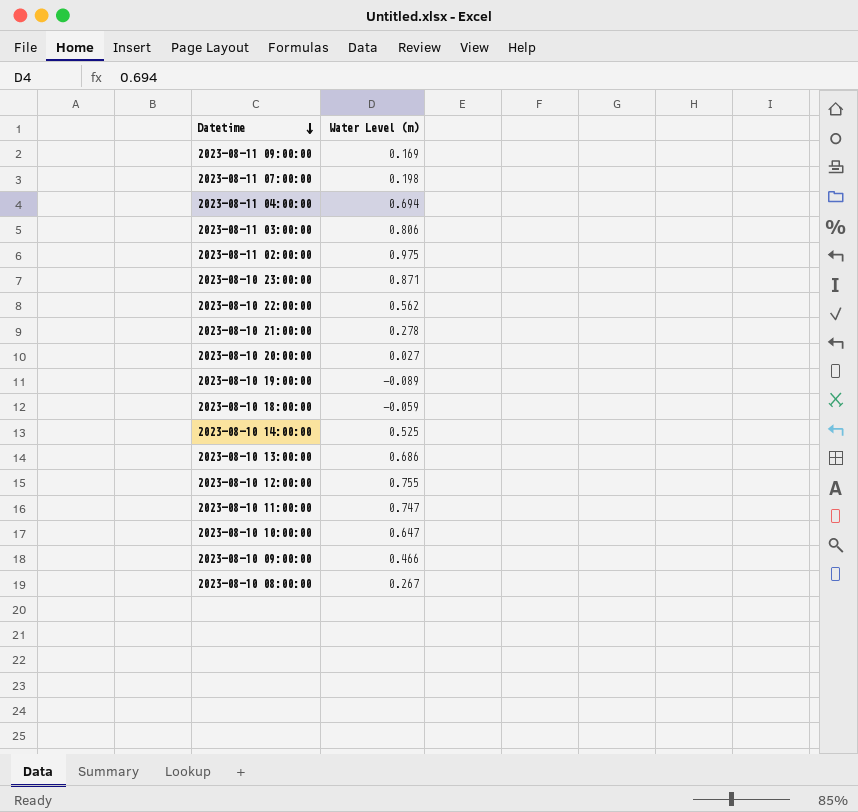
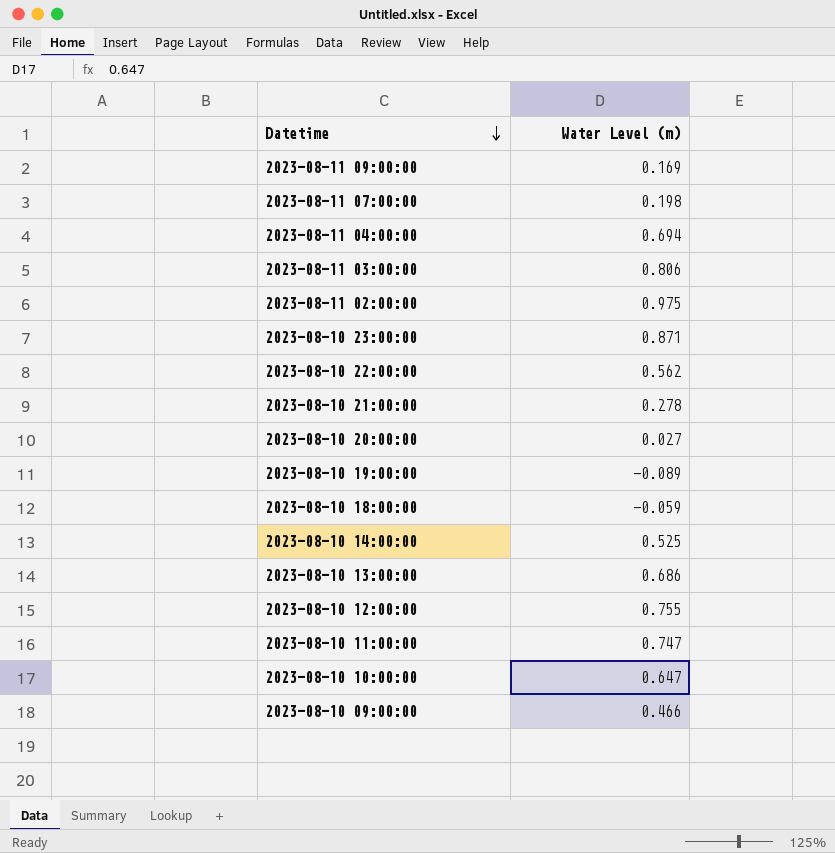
row 2023-08-10 08:00:00: 0.267 -> none

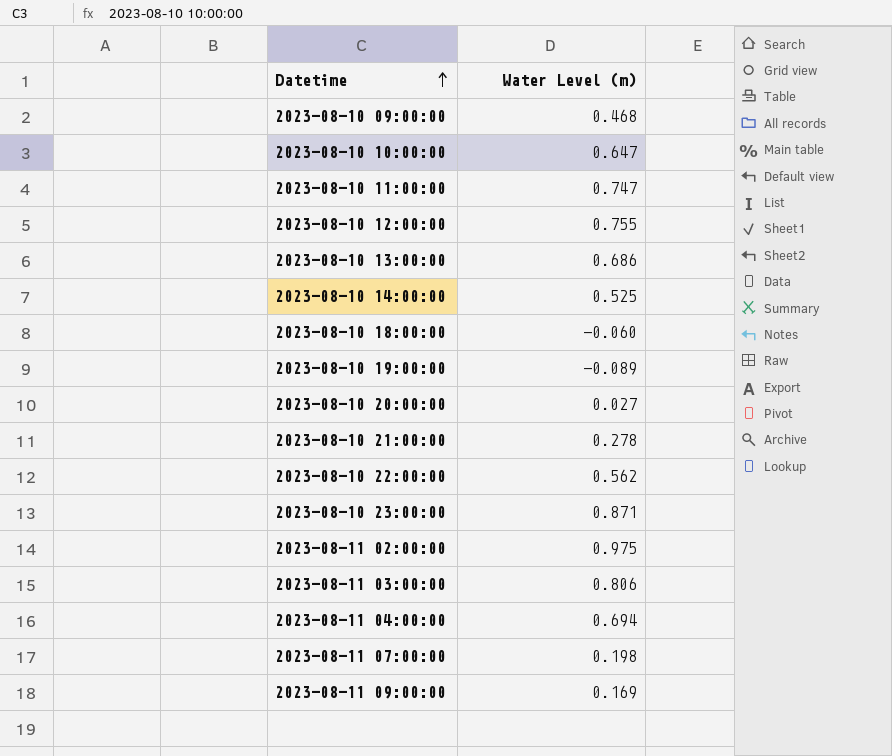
row order: Datetime descending -> Datetime ascending
2023-08-10 09:00:00 | Water Level (m): 0.466 -> 0.468
2023-08-10 18:00:00 | Water Level (m): -0.059 -> -0.060

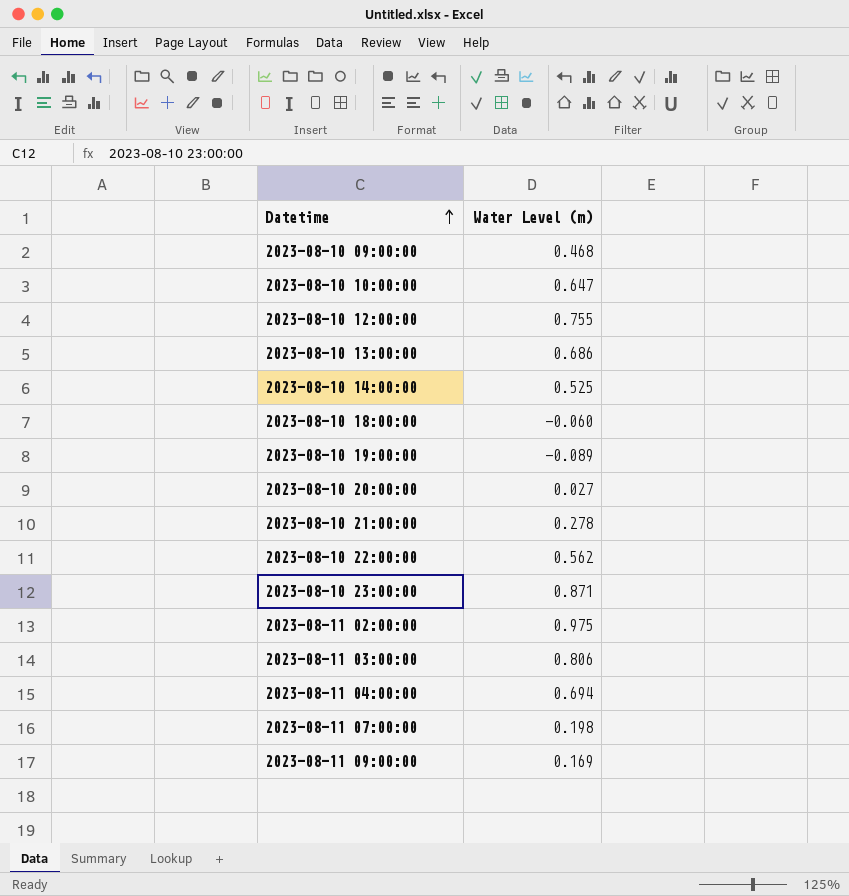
row 2023-08-10 11:00:00: 0.747 -> none

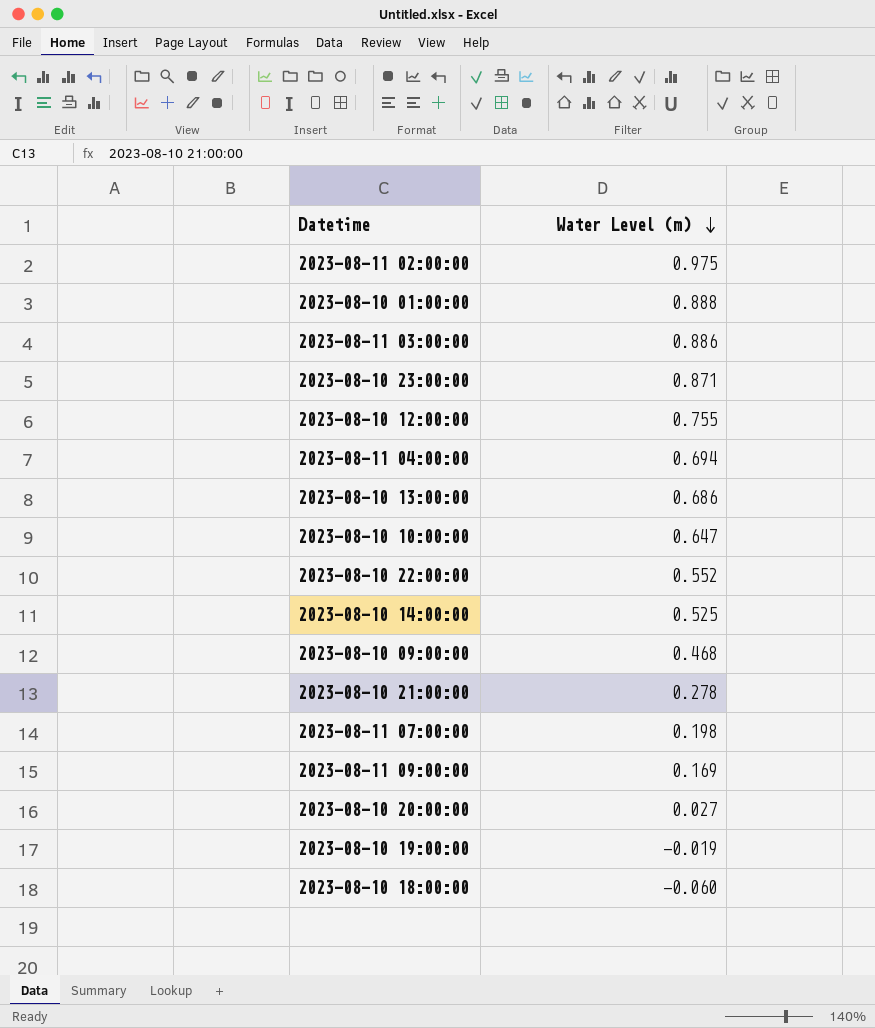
row order: Datetime ascending -> Water Level (m) descending
row 2023-08-10 01:00:00: none -> 0.888
2023-08-11 03:00:00 | Water Level (m): 0.806 -> 0.886
2023-08-10 22:00:00 | Water Level (m): 0.562 -> 0.552
2023-08-10 19:00:00 | Water Level (m): -0.089 -> -0.019

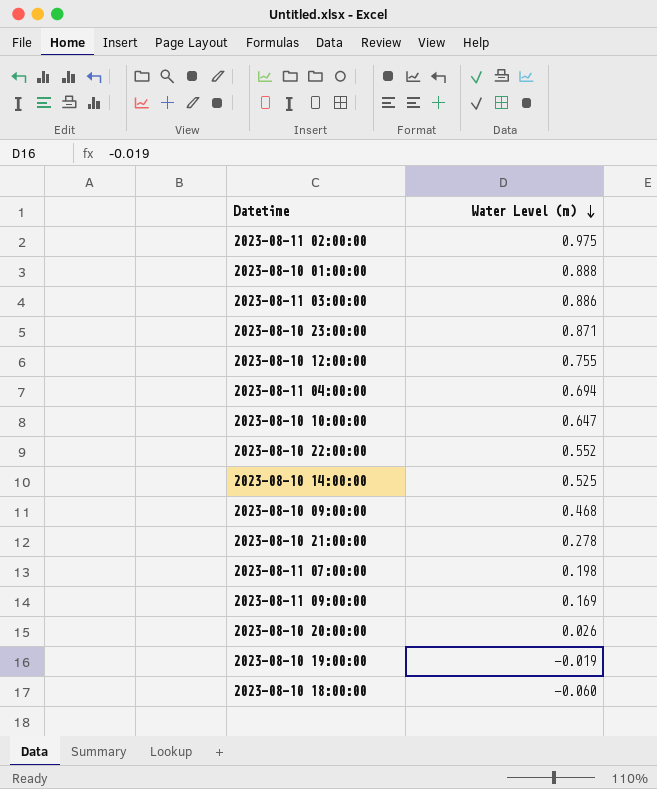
row 2023-08-10 13:00:00: 0.686 -> none
2023-08-10 20:00:00 | Water Level (m): 0.027 -> 0.026

